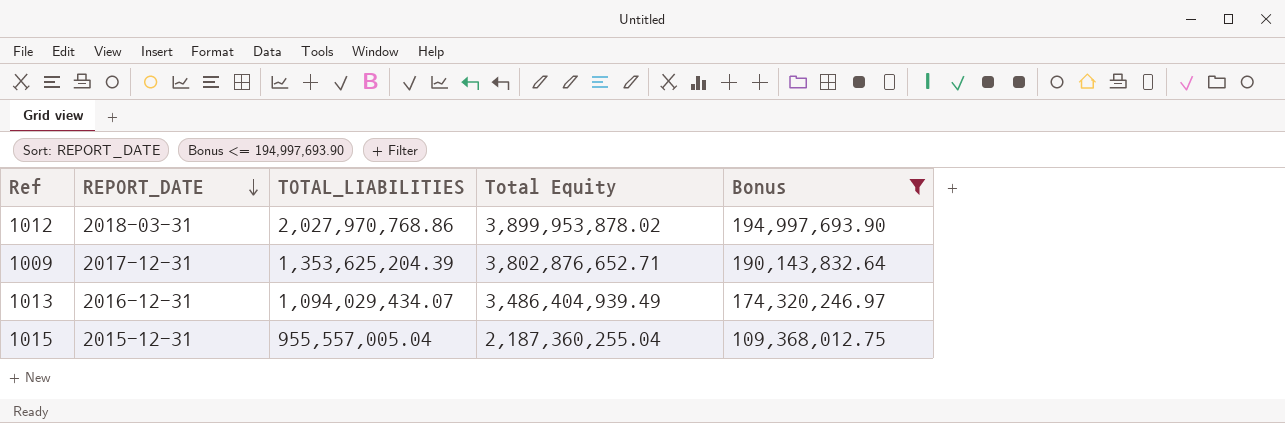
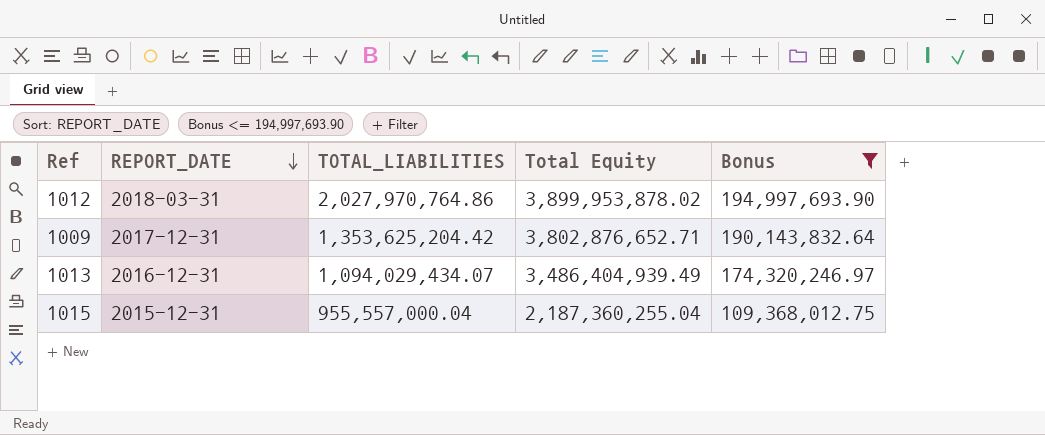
1012 | TOTAL_LIABILITIES: 2,027,970,768.86 -> 2,027,970,764.86
1009 | TOTAL_LIABILITIES: 1,353,625,204.39 -> 1,353,625,204.42
1015 | TOTAL_LIABILITIES: 955,557,005.04 -> 955,557,000.04

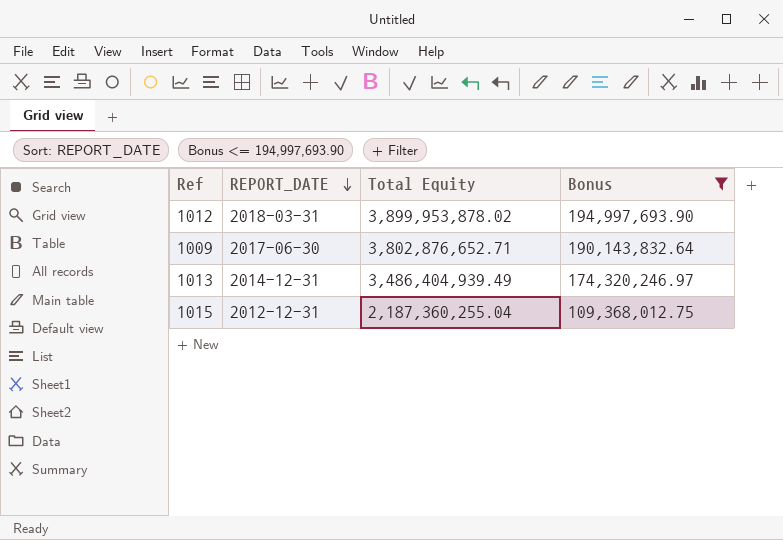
column TOTAL_LIABILITIES | position: 3 -> none
1009 | REPORT_DATE: 2017-12-31 -> 2017-06-30
1013 | REPORT_DATE: 2016-12-31 -> 2014-12-31
1015 | REPORT_DATE: 2015-12-31 -> 2012-12-31

